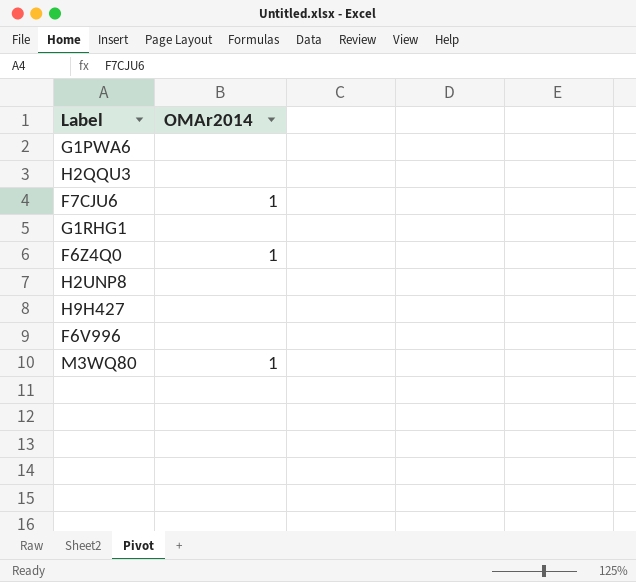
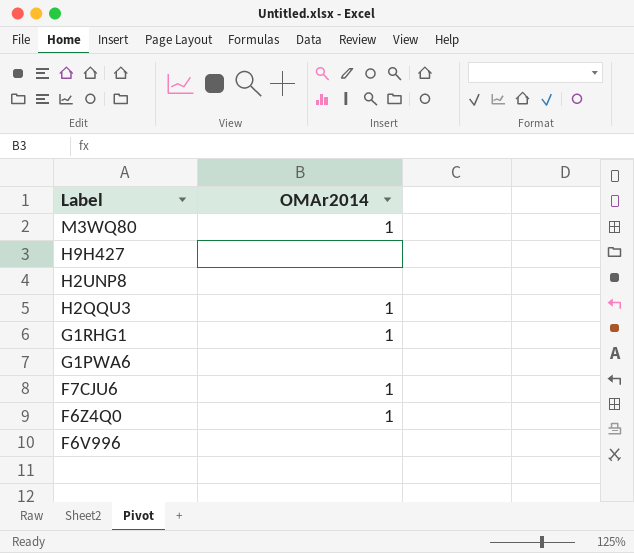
row order: none -> Label descending
H2QQU3 | OMAr2014: none -> 1
G1RHG1 | OMAr2014: none -> 1

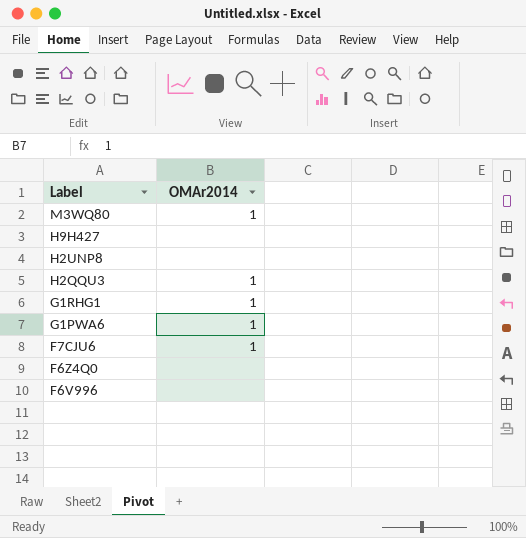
G1PWA6 | OMAr2014: none -> 1
F6Z4Q0 | OMAr2014: 1 -> none

